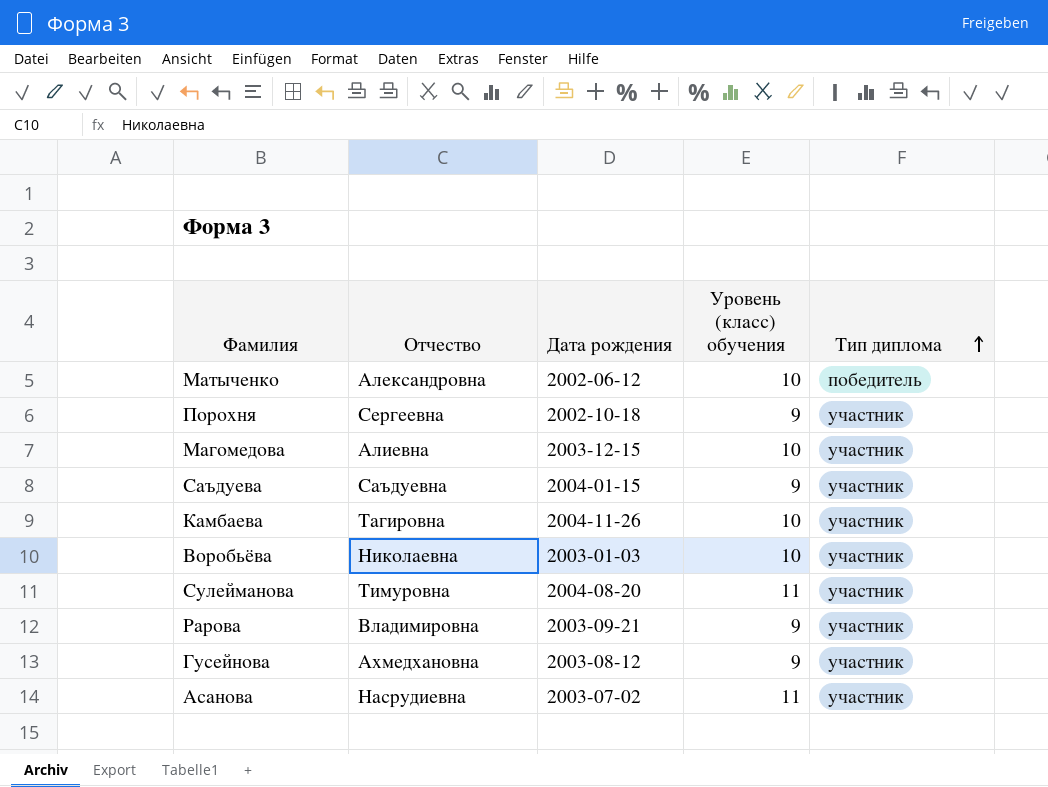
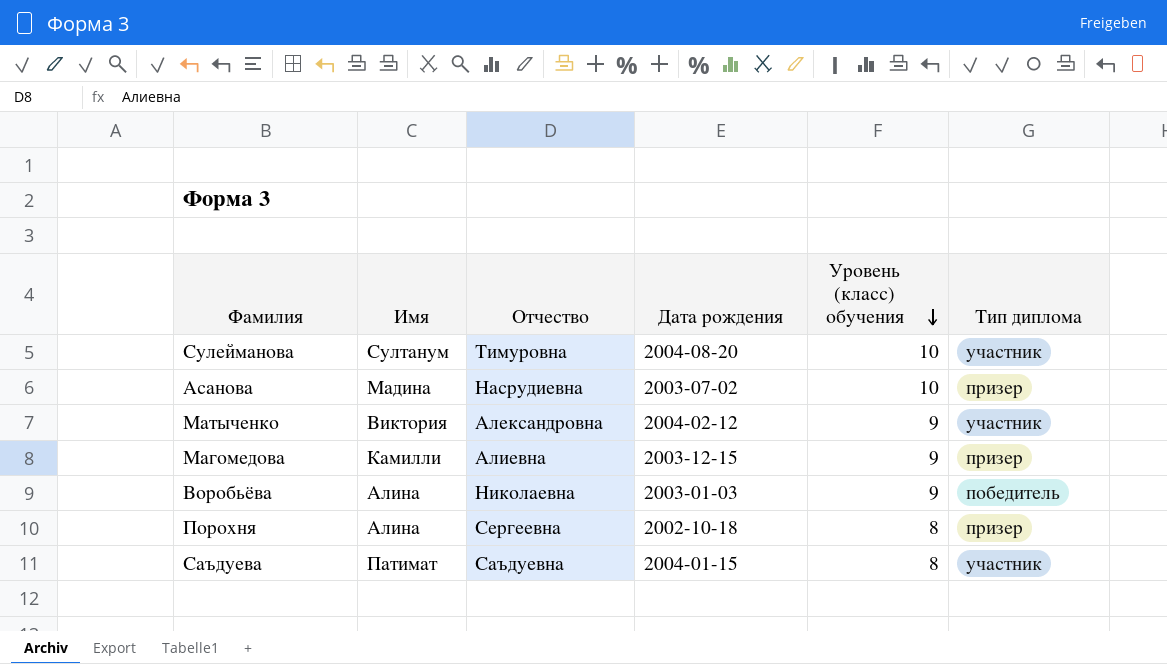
row order: Тип диплома ascending -> Уровень (класс) обучения descending
column Имя | position: none -> 2
row Камбаева: Тагировна | 2004-11-26 | 10 | участник -> none
row Рарова: Владимировна | 2003-09-21 | 9 | участник -> none
row Гусейнова: Ахмедхановна | 2003-08-12 | 9 | участник -> none
Сулейманова | Уровень (класс) обучения: 11 -> 10
Асанова | Уровень (класс) обучения: 11 -> 10
Асанова | Тип диплома: участник -> призер
Матыченко | Дата рождения: 2002-06-12 -> 2004-02-12
Матыченко | Уровень (класс) обучения: 10 -> 9
Матыченко | Тип диплома: победитель -> участник
Магомедова | Уровень (класс) обучения: 10 -> 9
Магомедова | Тип диплома: участник -> призер
Воробьёва | Уровень (класс) обучения: 10 -> 9
Воробьёва | Тип диплома: участник -> победитель
Порохня | Уровень (класс) обучения: 9 -> 8
Порохня | Тип диплома: участник -> призер
Саъдуева | Уровень (класс) обучения: 9 -> 8

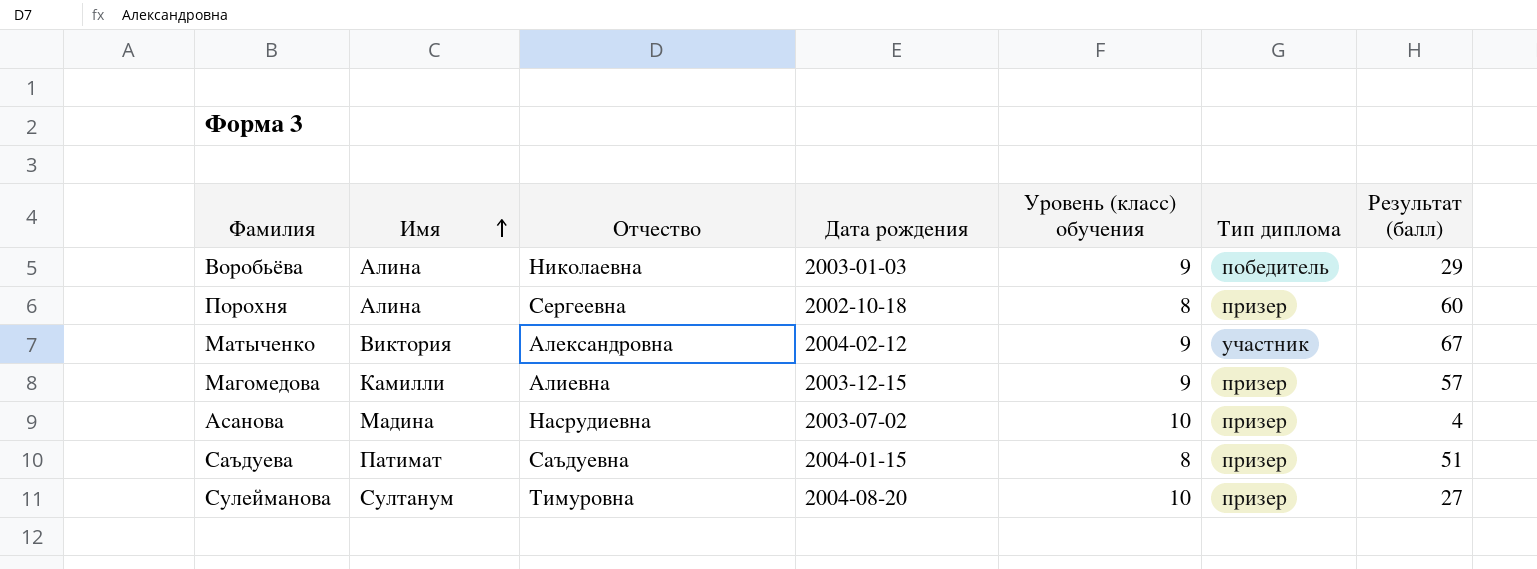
row order: Уровень (класс) обучения descending -> Имя ascending
column Результат (балл) | position: none -> 7
Саъдуева | Тип диплома: участник -> призер
Сулейманова | Тип диплома: участник -> призер

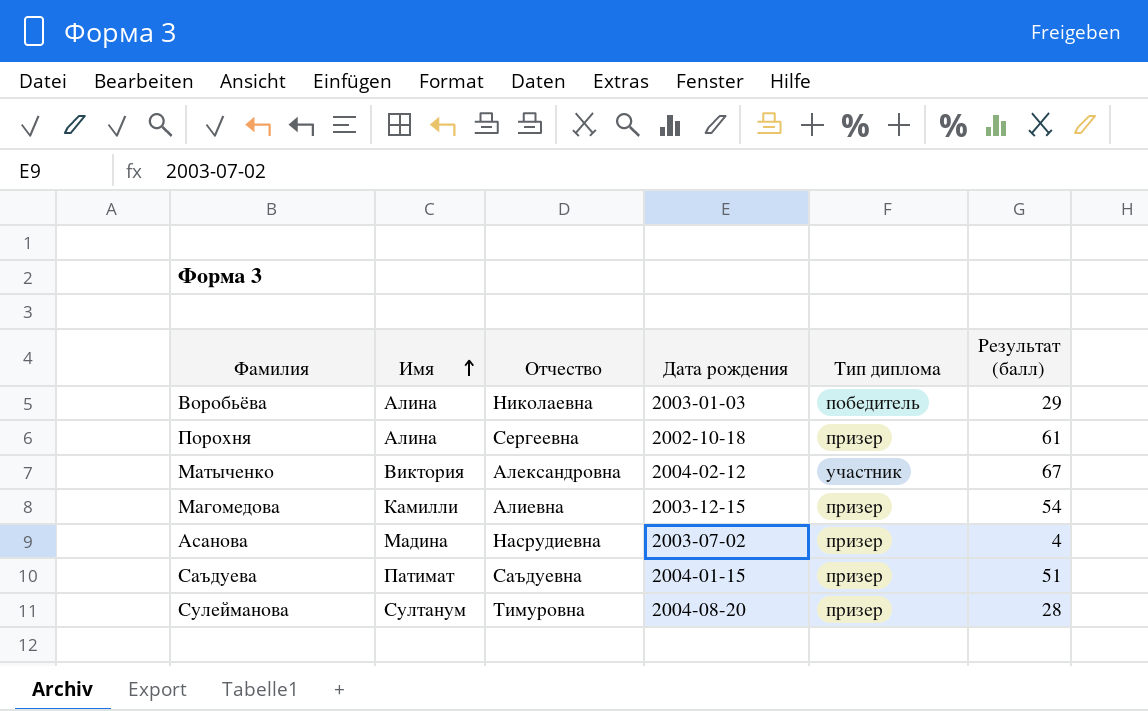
column Уровень (класс) обучения | position: 5 -> none
Порохня | Результат (балл): 60 -> 61
Магомедова | Результат (балл): 57 -> 54
Сулейманова | Результат (балл): 27 -> 28

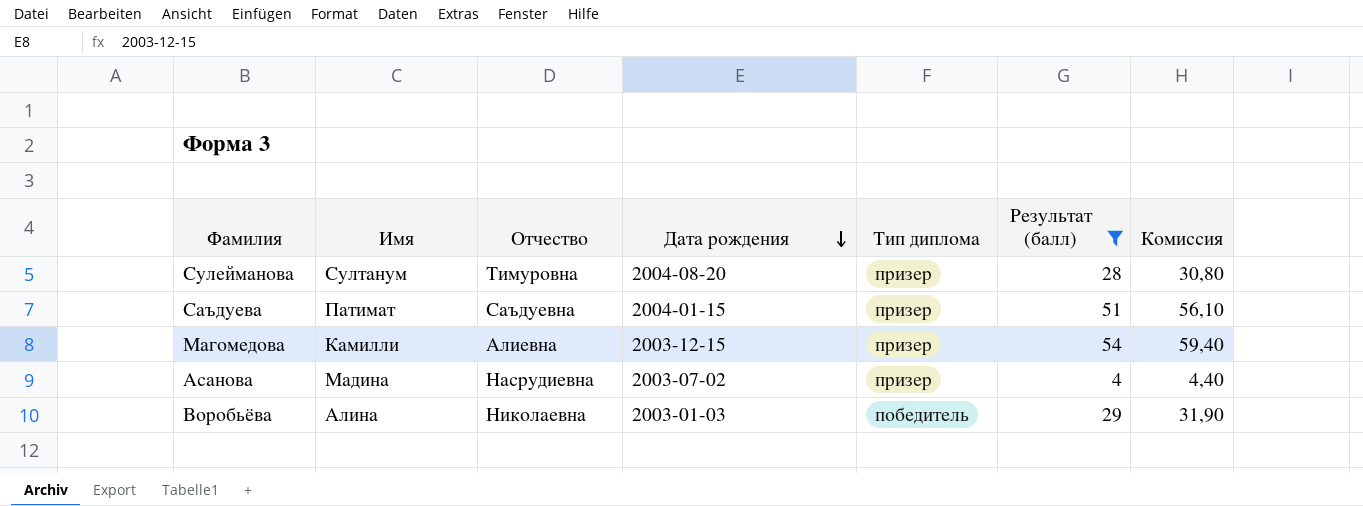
filter: none -> Результат (балл) <= 54
row order: Имя ascending -> Дата рождения descending
column Комиссия | formula: none -> [Результат (балл)] * 1,1

